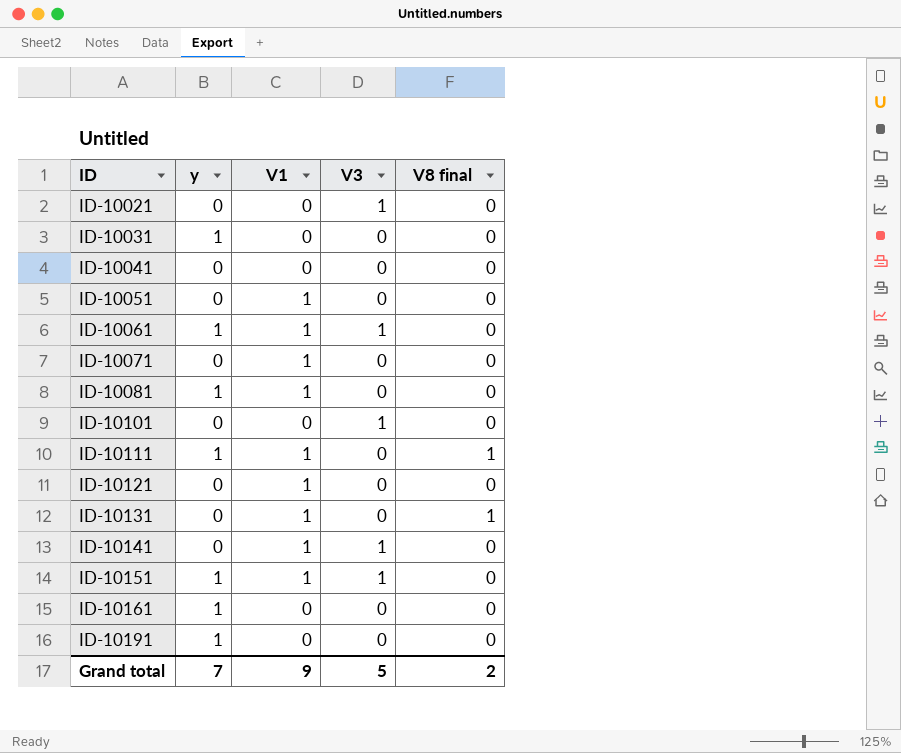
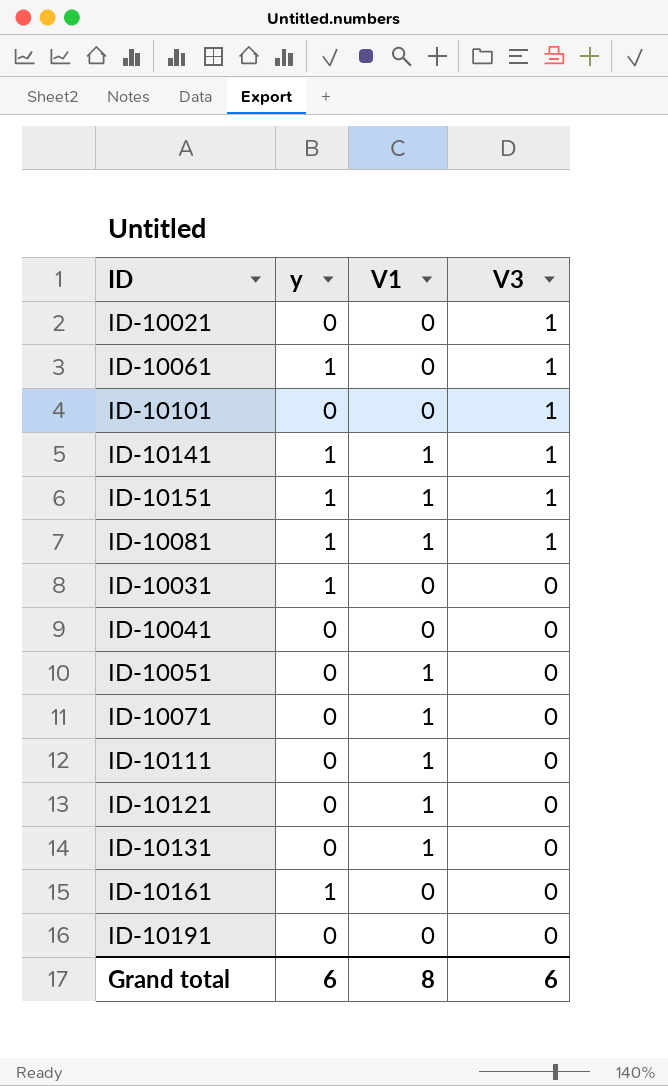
row order: ID ascending -> V3 descending
column V8 final | position: 5 -> none
ID-10061 | V1: 1 -> 0
ID-10141 | y: 0 -> 1
ID-10081 | V3: 0 -> 1
ID-10111 | y: 1 -> 0
ID-10191 | y: 1 -> 0
Grand total | y: 7 -> 6
Grand total | V1: 9 -> 8
Grand total | V3: 5 -> 6

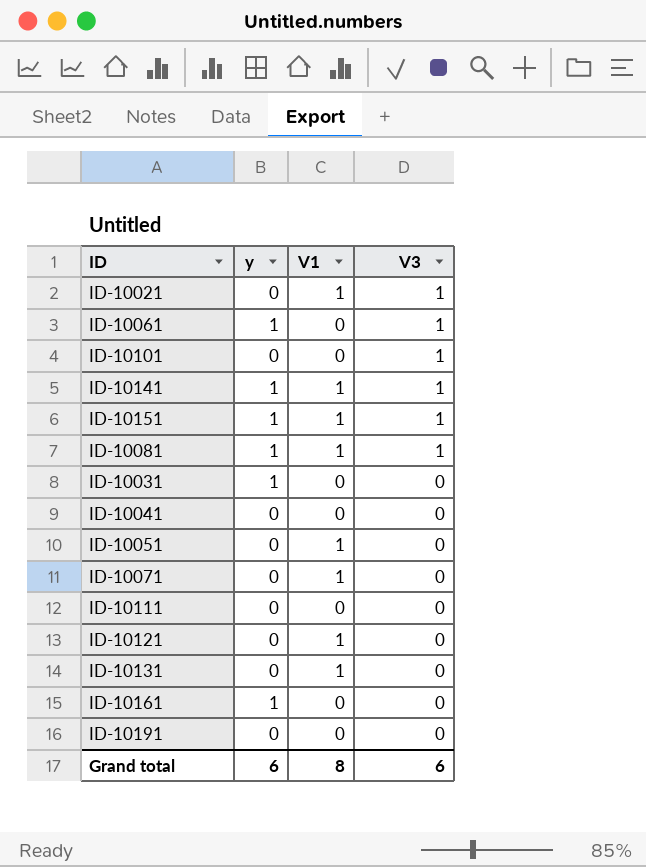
ID-10021 | V1: 0 -> 1
ID-10111 | V1: 1 -> 0

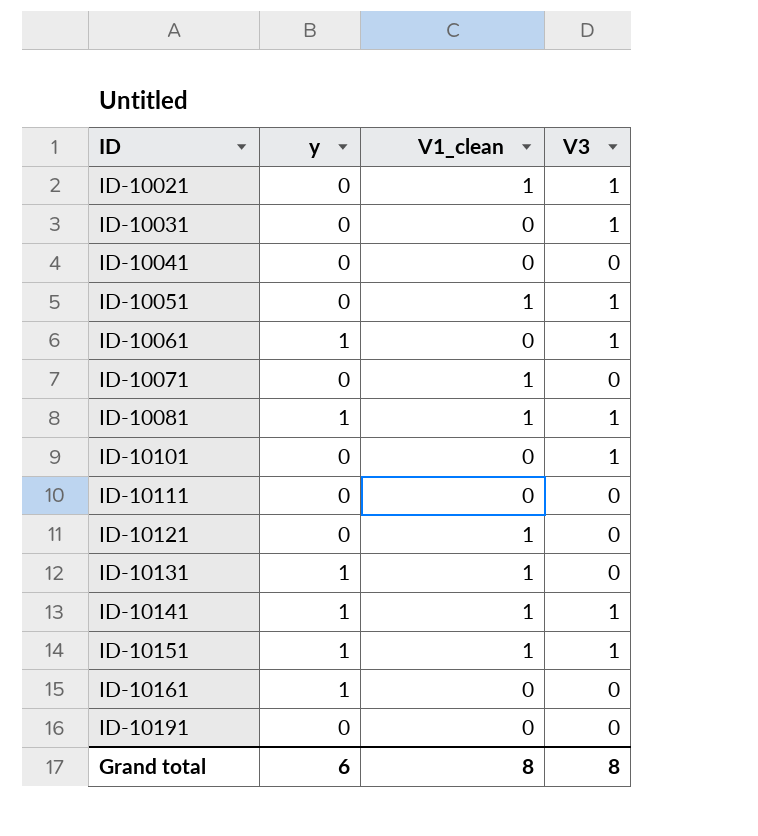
row order: V3 descending -> ID ascending
column name: V1 -> V1_clean
ID-10031 | y: 1 -> 0
ID-10031 | V3: 0 -> 1
ID-10051 | V3: 0 -> 1
ID-10131 | y: 0 -> 1
Grand total | V3: 6 -> 8

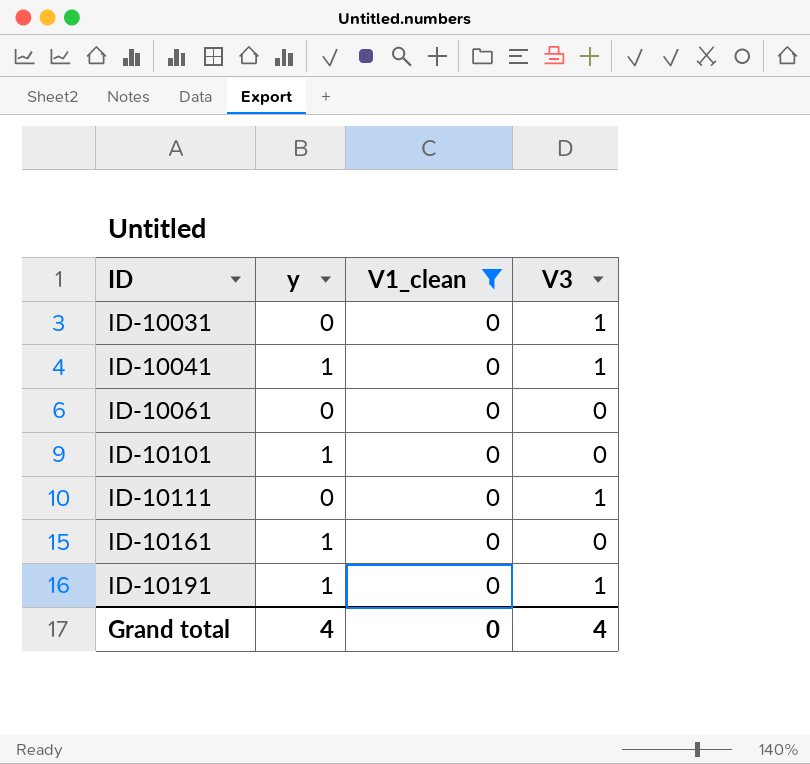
filter: none -> V1_clean = 0
ID-10041 | y: 0 -> 1
ID-10041 | V3: 0 -> 1
ID-10061 | y: 1 -> 0
ID-10061 | V3: 1 -> 0
ID-10101 | y: 0 -> 1
ID-10101 | V3: 1 -> 0
ID-10111 | V3: 0 -> 1
ID-10191 | y: 0 -> 1
ID-10191 | V3: 0 -> 1
Grand total | y: 6 -> 4
Grand total | V1_clean: 8 -> 0
Grand total | V3: 8 -> 4

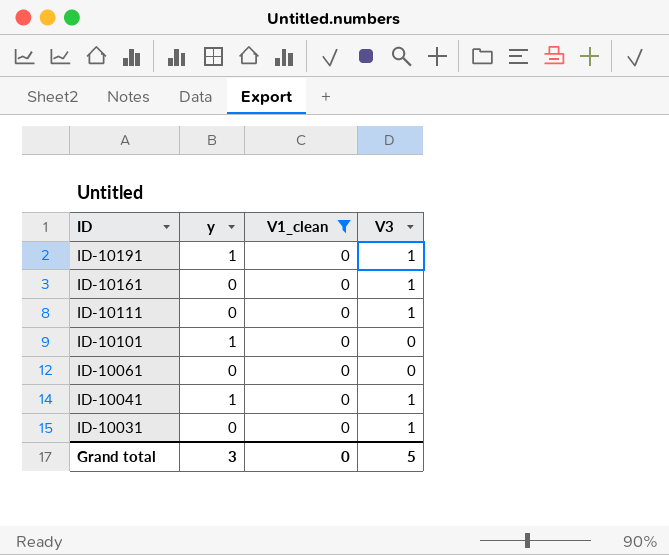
row order: ID ascending -> ID descending
ID-10161 | y: 1 -> 0
ID-10161 | V3: 0 -> 1
Grand total | y: 4 -> 3
Grand total | V3: 4 -> 5

